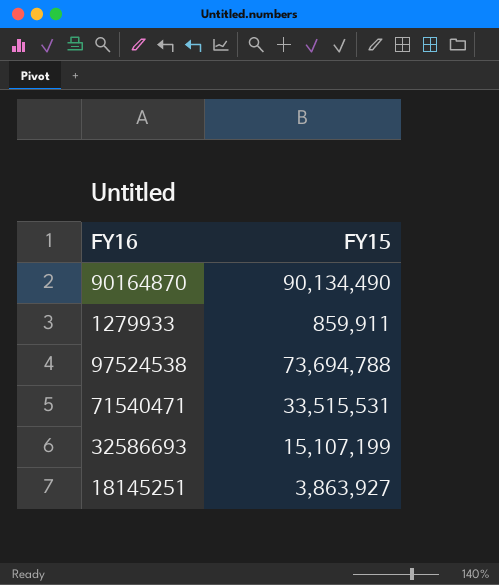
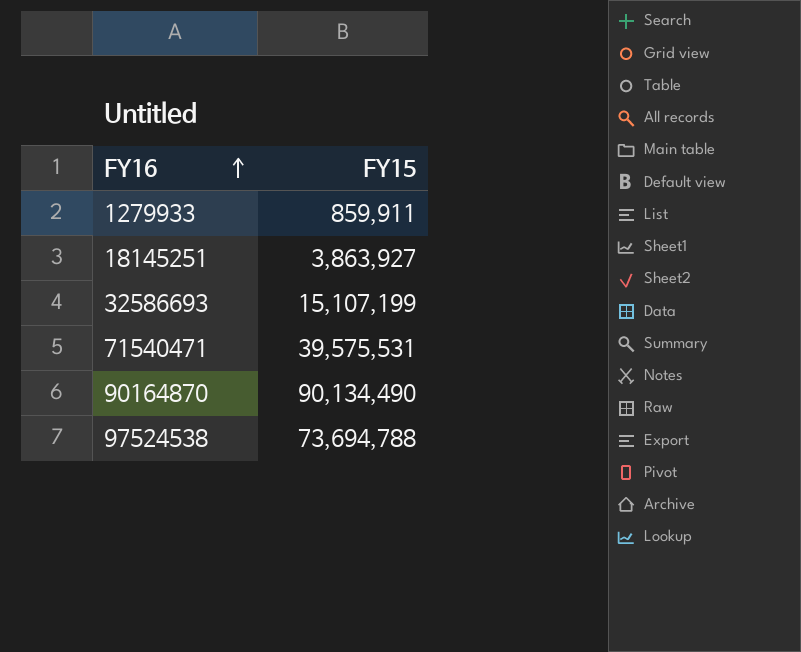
row order: none -> FY16 ascending
71540471 | FY15: 33,515,531 -> 39,575,531

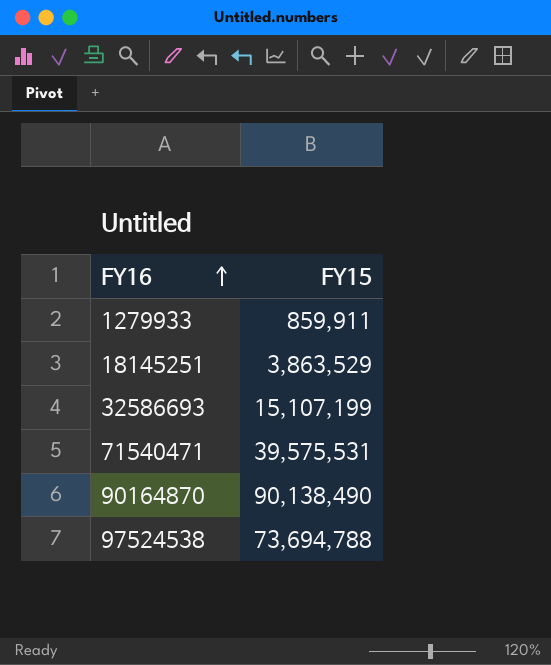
18145251 | FY15: 3,863,927 -> 3,863,529
90164870 | FY15: 90,134,490 -> 90,138,490

